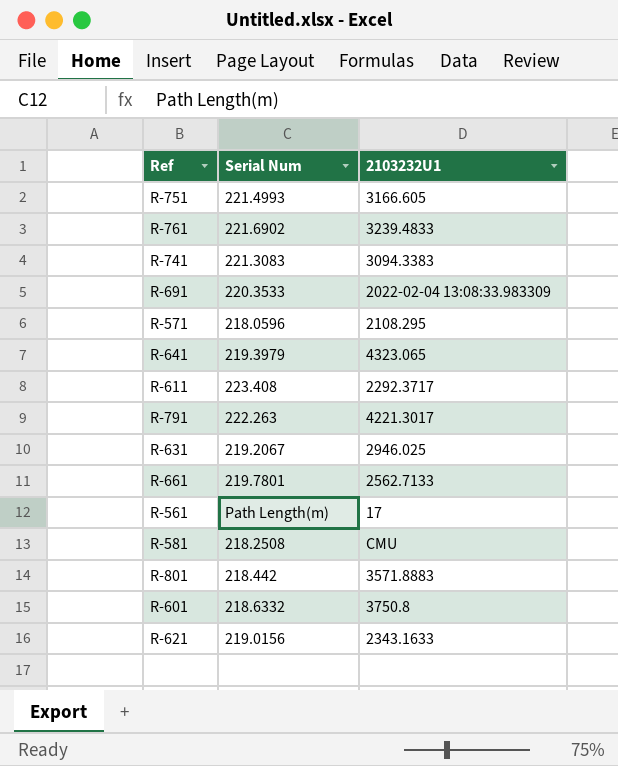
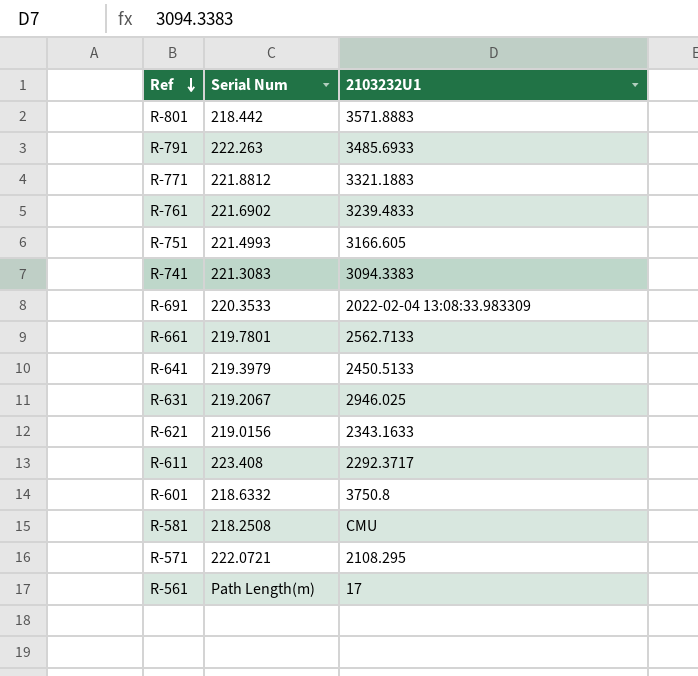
row order: none -> Ref descending
R-791 | 2103232U1: 4221.3017 -> 3485.6933
row R-771: none -> 221.8812 | 3321.1883
R-641 | 2103232U1: 4323.065 -> 2450.5133
R-571 | Serial Num: 218.0596 -> 222.0721

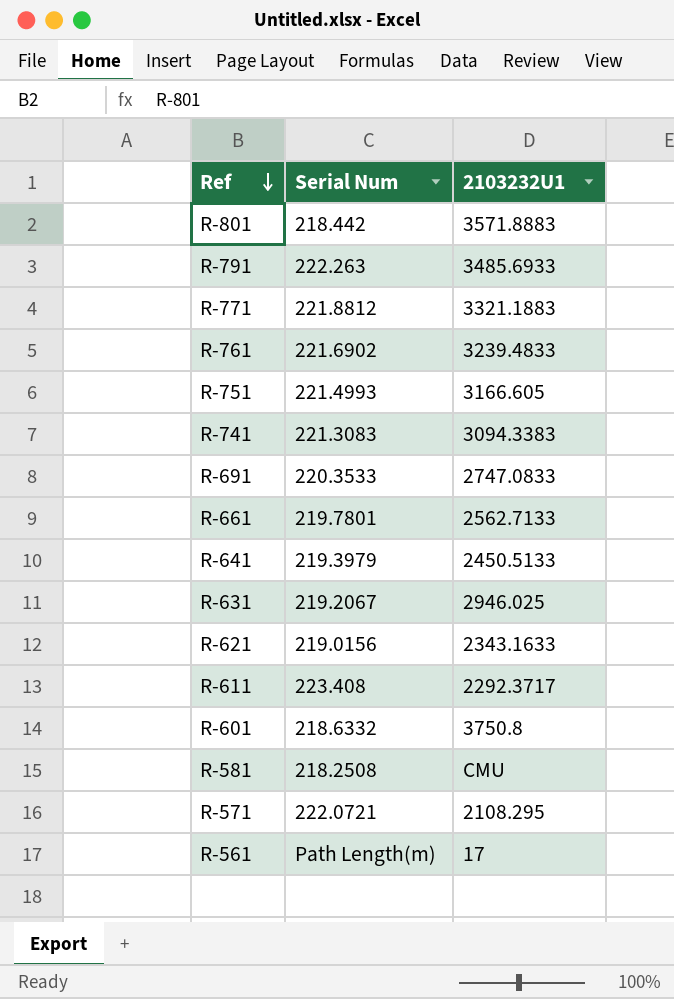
R-691 | 2103232U1: 2022-02-04 13:08:33.983309 -> 2747.0833

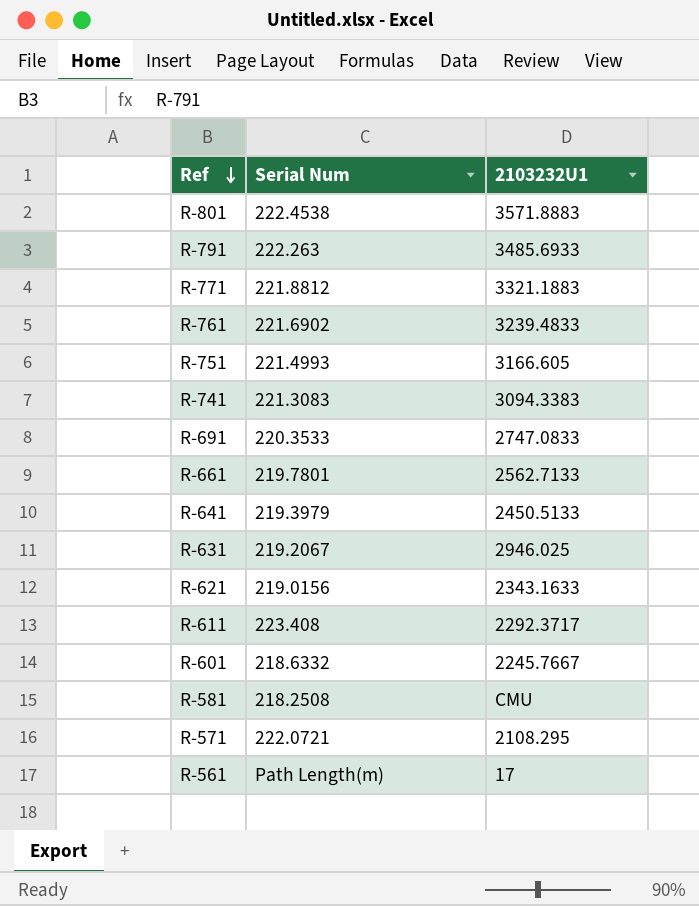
R-801 | Serial Num: 218.442 -> 222.4538
R-601 | 2103232U1: 3750.8 -> 2245.7667

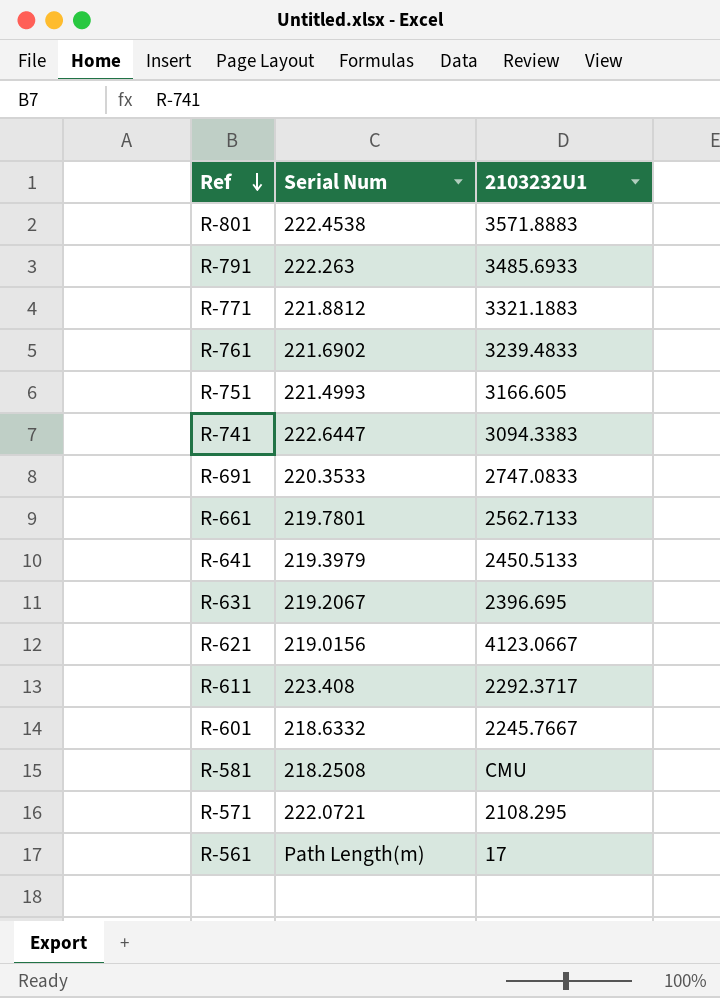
R-741 | Serial Num: 221.3083 -> 222.6447
R-631 | 2103232U1: 2946.025 -> 2396.695
R-621 | 2103232U1: 2343.1633 -> 4123.0667

